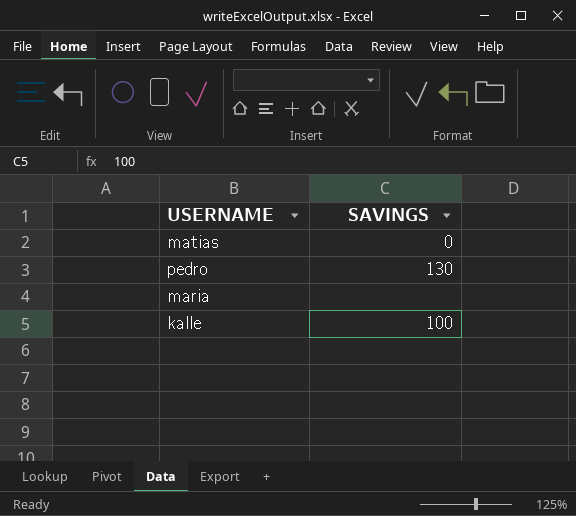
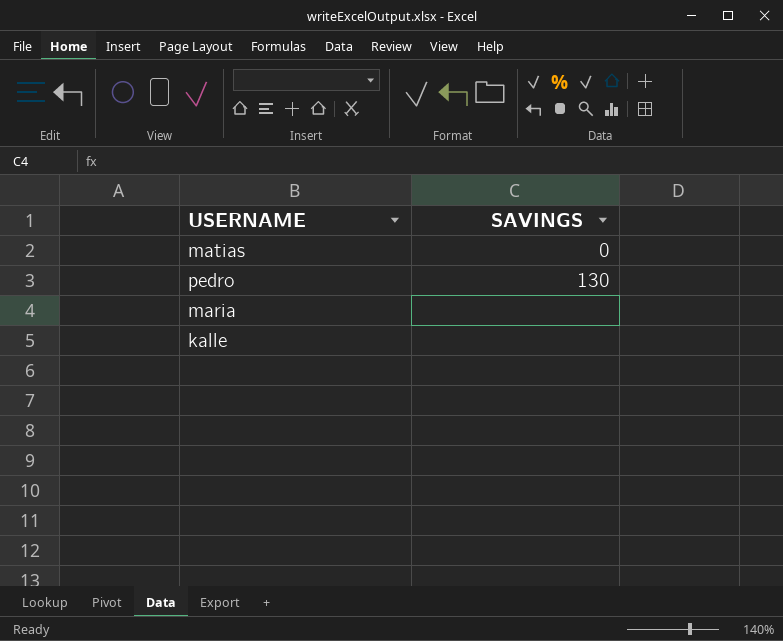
kalle | SAVINGS: 100 -> none

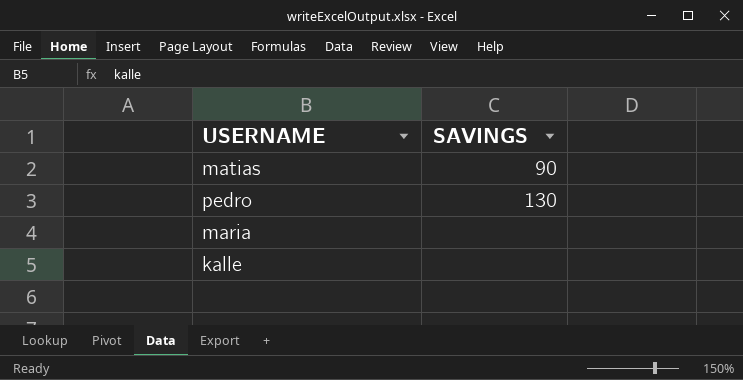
matias | SAVINGS: 0 -> 90

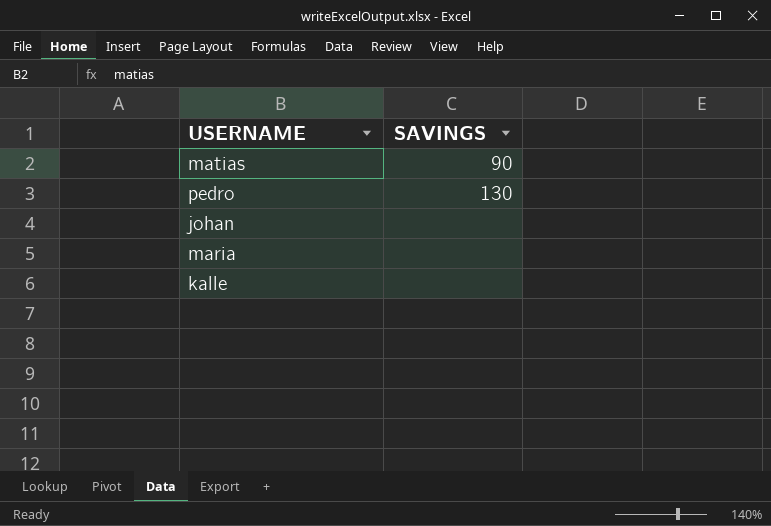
row johan: none -> none

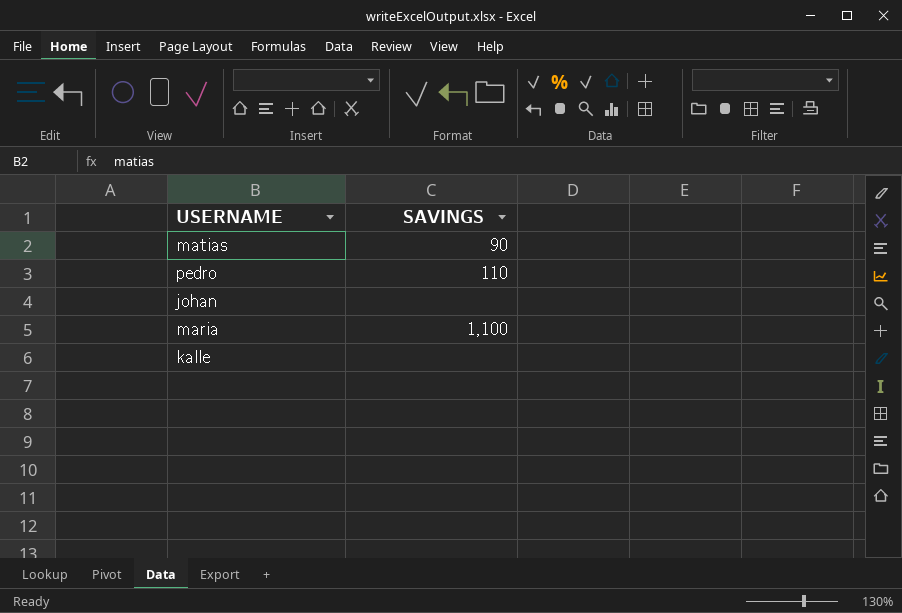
pedro | SAVINGS: 130 -> 110
maria | SAVINGS: none -> 1,100

